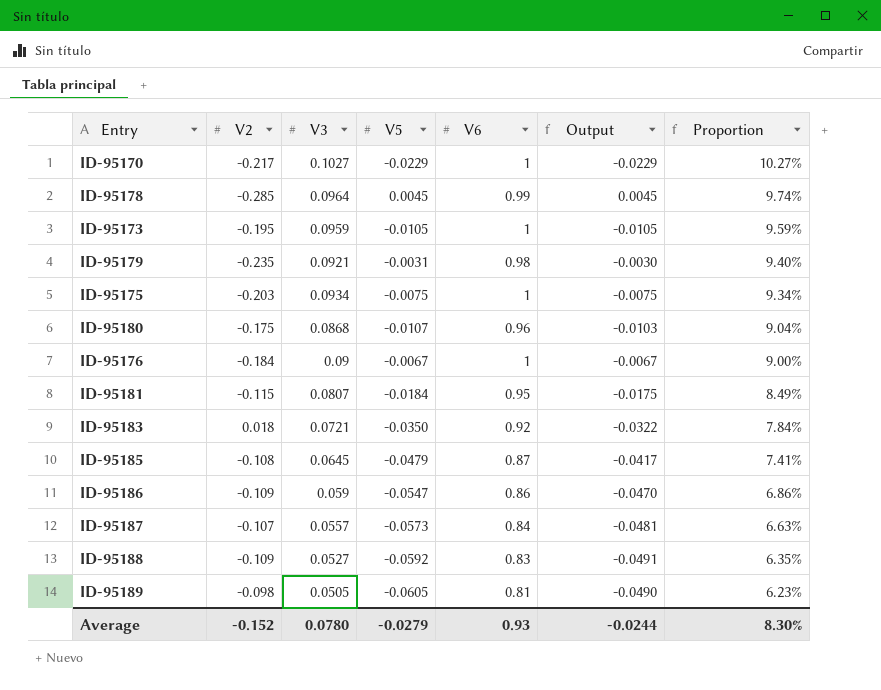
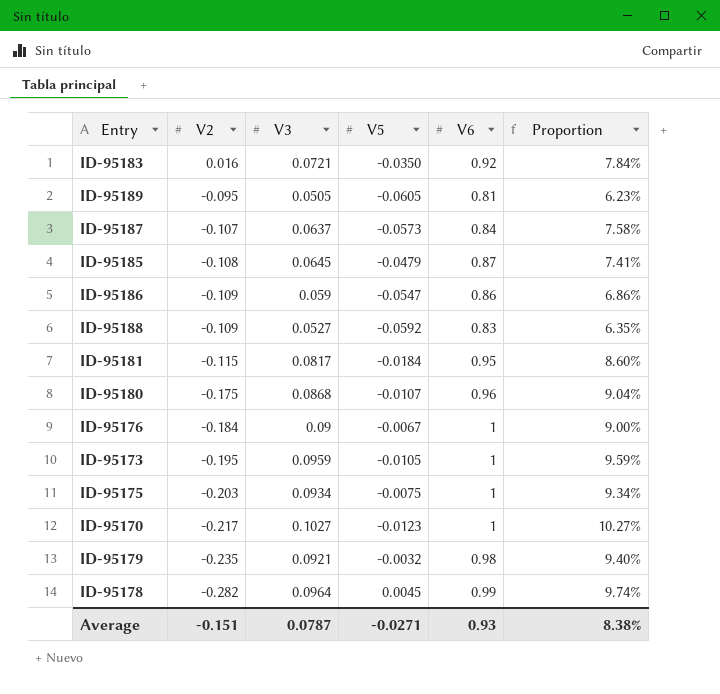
row order: Proportion descending -> V2 descending
column Output | formula: [V5] * [V6] -> none
ID-95183 | V2: 0.018 -> 0.016
ID-95189 | V2: -0.098 -> -0.095
ID-95187 | V3: 0.0557 -> 0.0637
ID-95187 | Proportion: 6.63% -> 7.58%
ID-95181 | V3: 0.0807 -> 0.0817
ID-95181 | Proportion: 8.49% -> 8.60%
ID-95170 | V5: -0.0229 -> -0.0123
ID-95179 | V5: -0.0031 -> -0.0032
ID-95178 | V2: -0.285 -> -0.282
Average | V2: -0.152 -> -0.151
Average | V3: 0.0780 -> 0.0787
Average | V5: -0.0279 -> -0.0271
Average | Proportion: 8.30% -> 8.38%

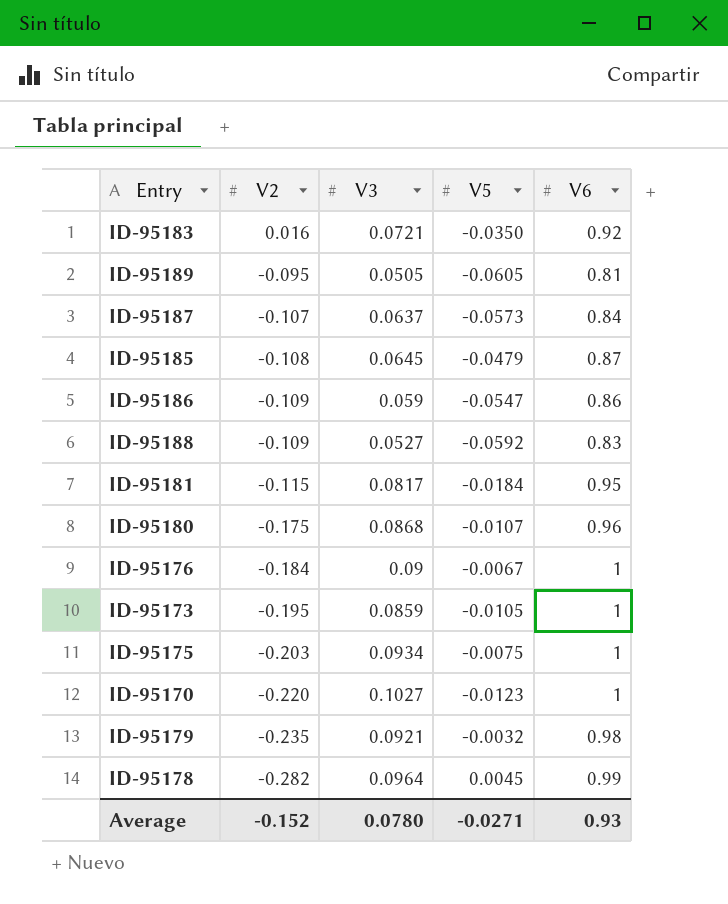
column Proportion | formula: [V3] / [V6] -> none
ID-95173 | V3: 0.0959 -> 0.0859
ID-95170 | V2: -0.217 -> -0.220
Average | V2: -0.151 -> -0.152
Average | V3: 0.0787 -> 0.0780

